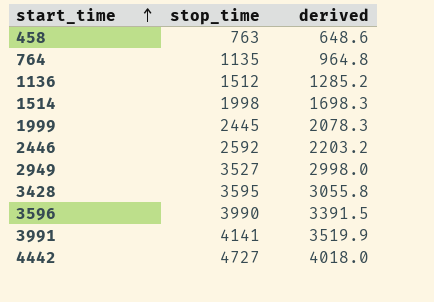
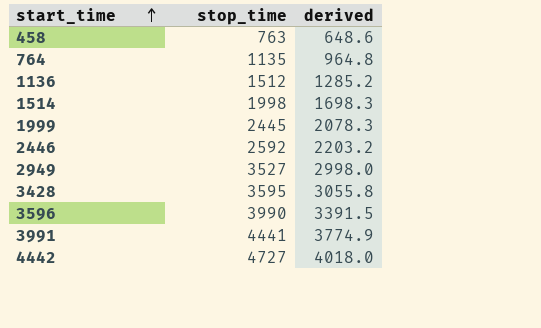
3991 | stop_time: 4141 -> 4441
3991 | derived: 3519.9 -> 3774.9

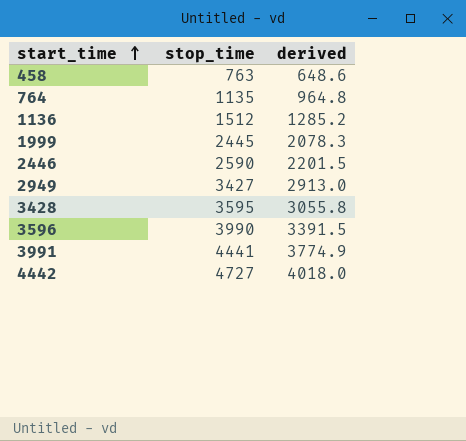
row 1514: 1998 | 1698.3 -> none
2446 | stop_time: 2592 -> 2590
2446 | derived: 2203.2 -> 2201.5
2949 | stop_time: 3527 -> 3427
2949 | derived: 2998.0 -> 2913.0

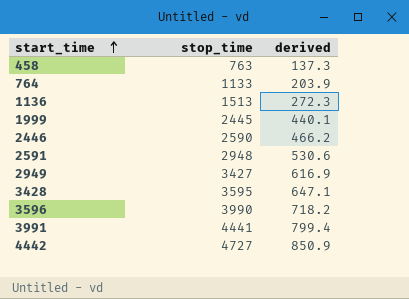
column derived | formula: [stop_time] * 0.85 -> [stop_time] * 0.18
764 | stop_time: 1135 -> 1133
1136 | stop_time: 1512 -> 1513
row 2591: none -> 2948 | 530.6

